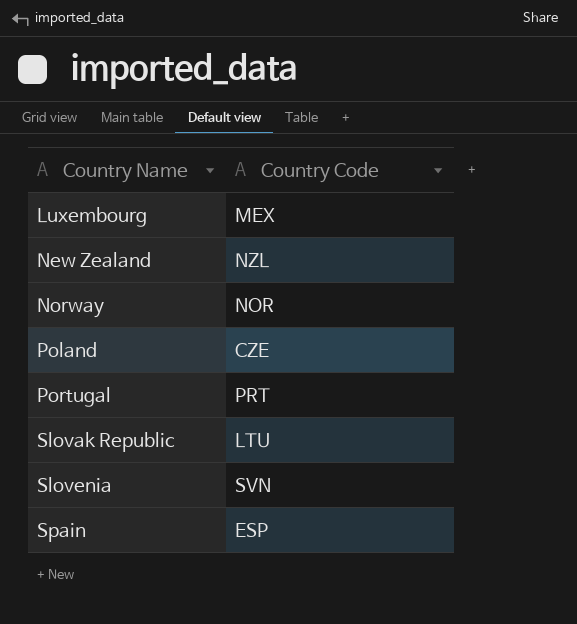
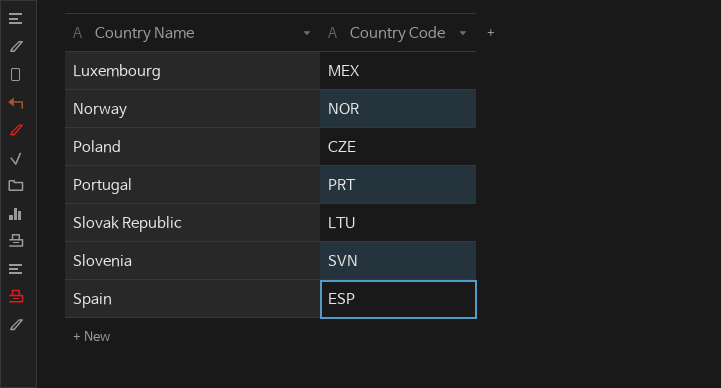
row New Zealand: NZL -> none

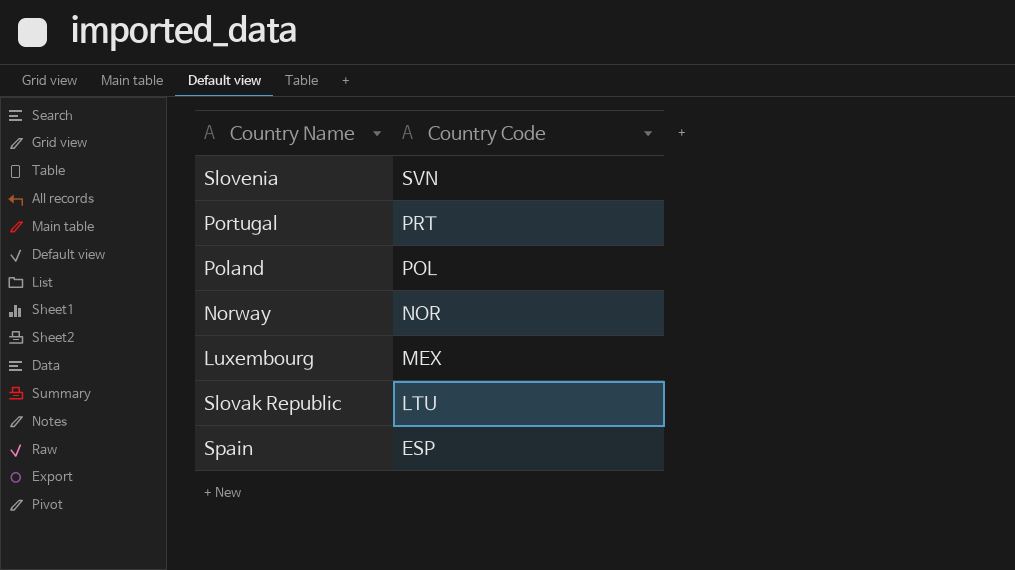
row order: Country Name ascending -> Country Code descending
Poland | Country Code: CZE -> POL

